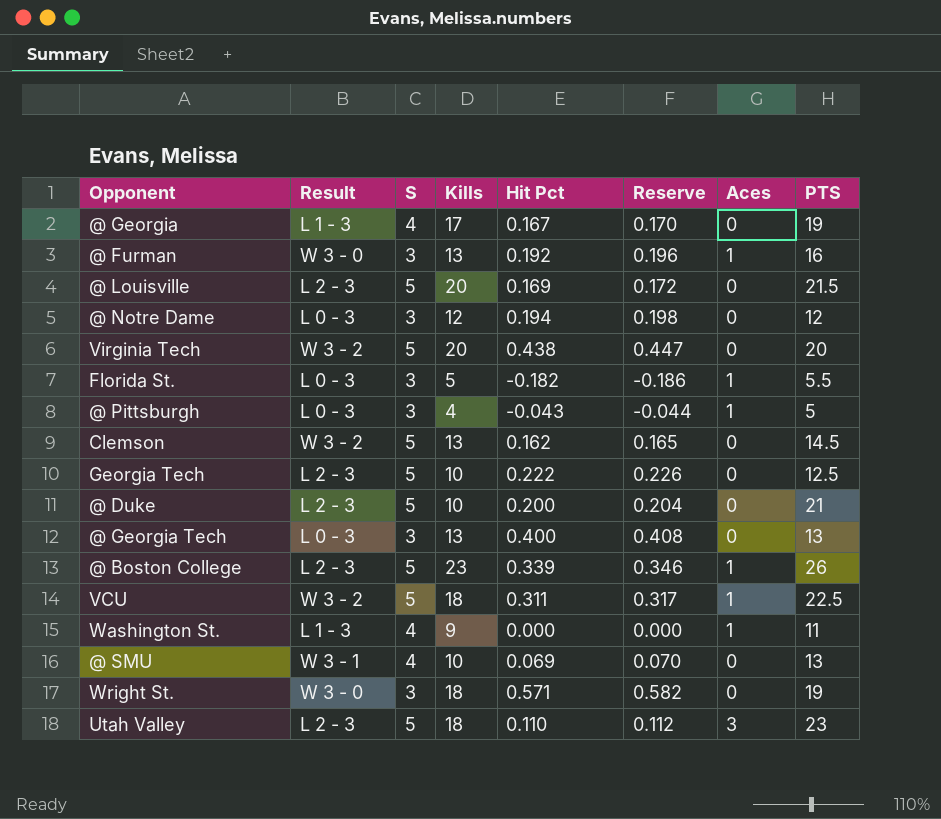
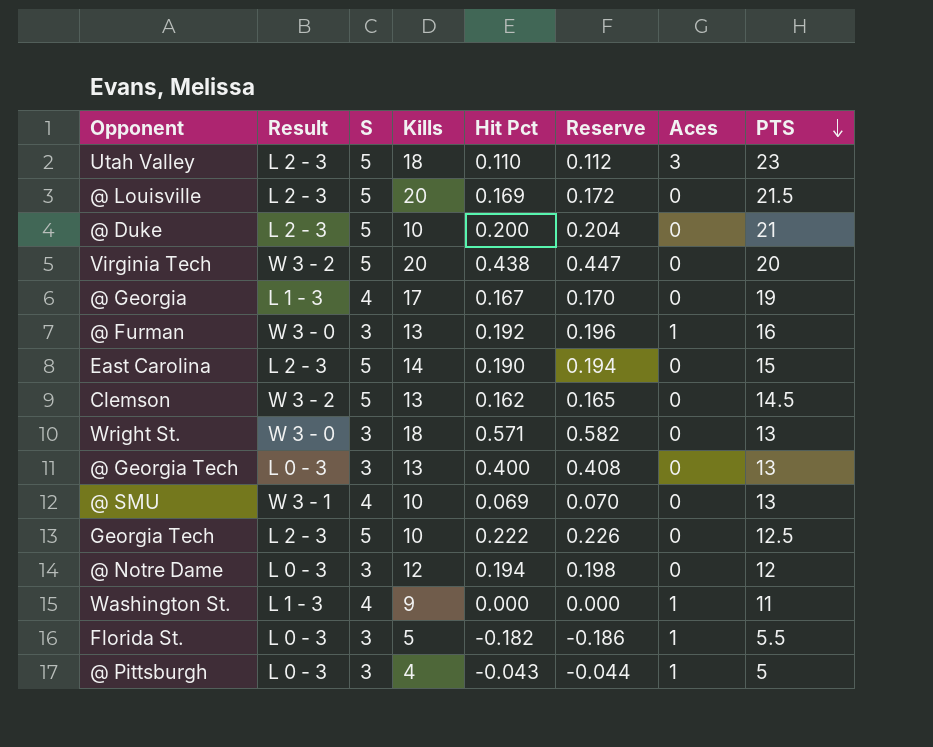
row order: none -> PTS descending
row @ Boston College: L 2 - 3 | 5 | 23 | 0.339 | 0.346 | 1 | 26 -> none
row VCU: W 3 - 2 | 5 | 18 | 0.311 | 0.317 | 1 | 22.5 -> none
row East Carolina: none -> L 2 - 3 | 5 | 14 | 0.190 | 0.194 | 0 | 15
Wright St. | PTS: 19 -> 13

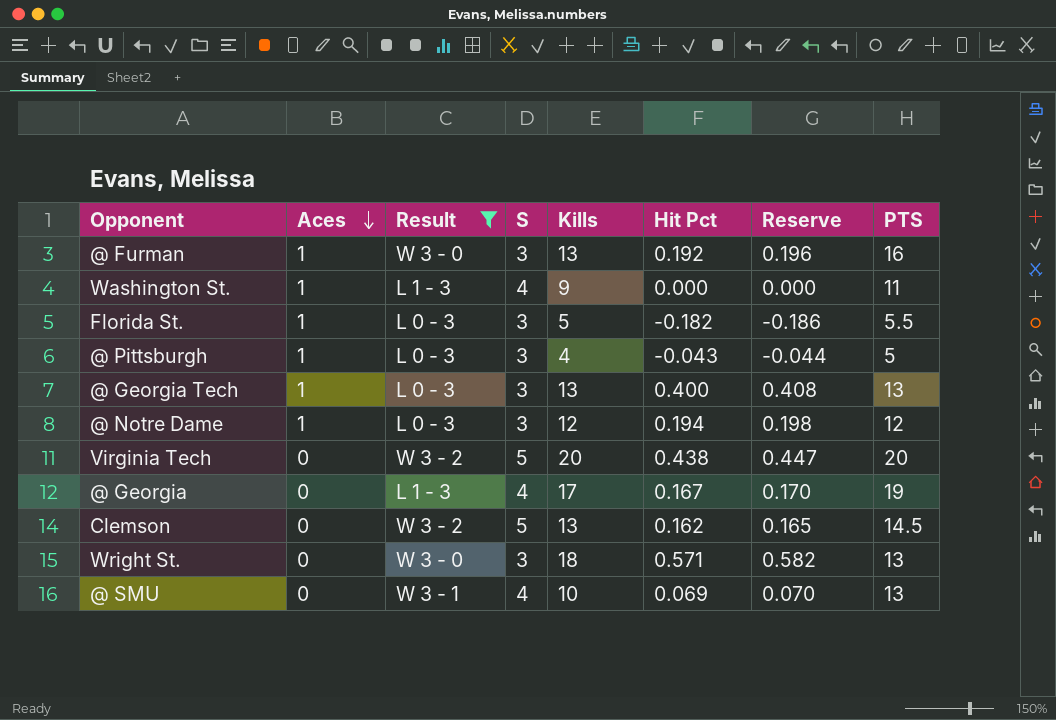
filter: none -> Result != L 2 - 3
row order: PTS descending -> Aces descending
column Aces | position: 7 -> 2
@ Georgia Tech | Aces: 0 -> 1
@ Notre Dame | Aces: 0 -> 1

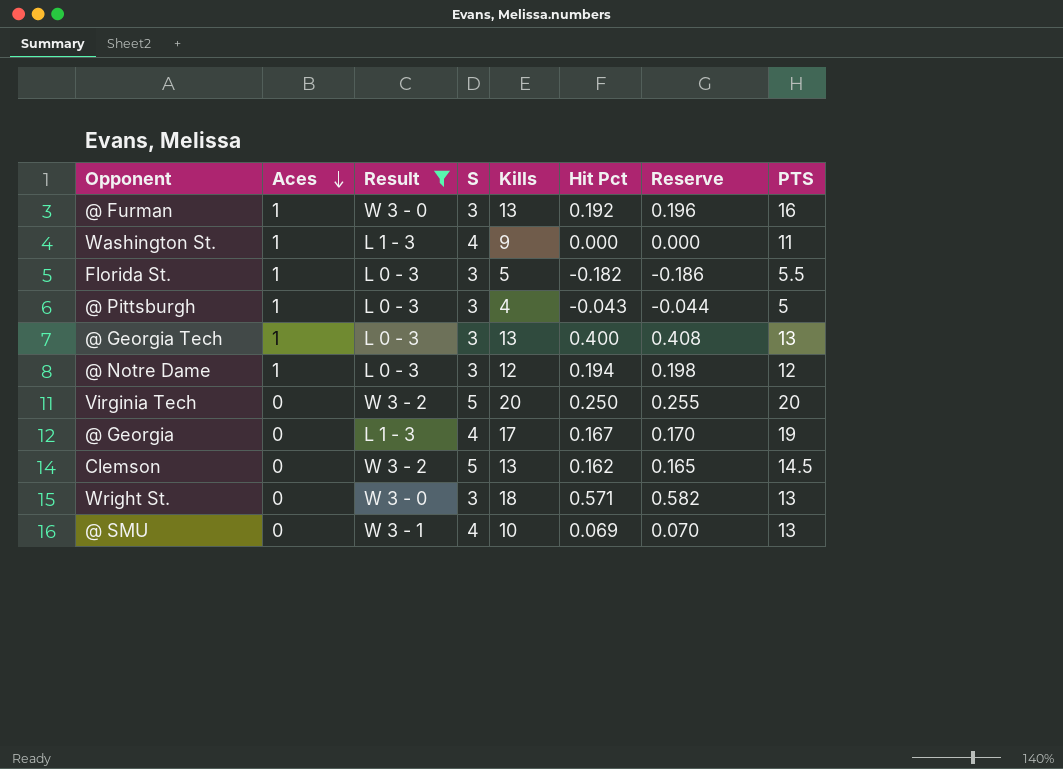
Virginia Tech | Hit Pct: 0.438 -> 0.250
Virginia Tech | Reserve: 0.447 -> 0.255

